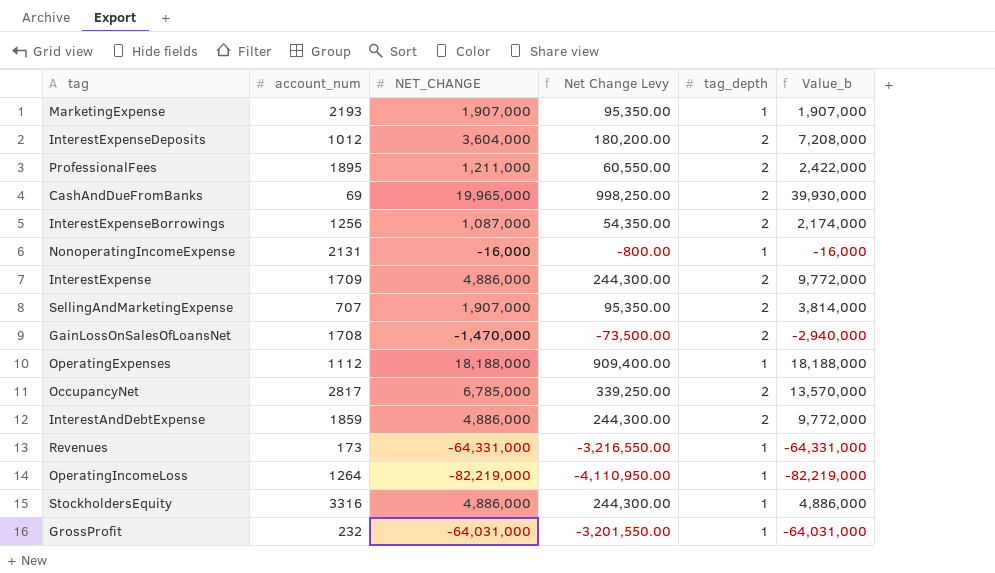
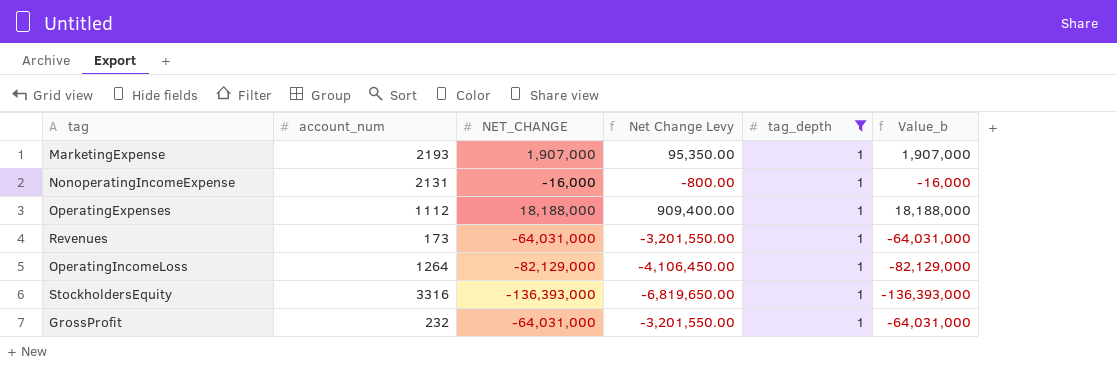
filter: none -> tag_depth = 1
Revenues | NET_CHANGE: -64,331,000 -> -64,031,000
Revenues | Net Change Levy: -3,216,550.00 -> -3,201,550.00
Revenues | Value_b: -64,331,000 -> -64,031,000
OperatingIncomeLoss | NET_CHANGE: -82,219,000 -> -82,129,000
OperatingIncomeLoss | Net Change Levy: -4,110,950.00 -> -4,106,450.00
OperatingIncomeLoss | Value_b: -82,219,000 -> -82,129,000
StockholdersEquity | NET_CHANGE: 4,886,000 -> -136,393,000
StockholdersEquity | Net Change Levy: 244,300.00 -> -6,819,650.00
StockholdersEquity | Value_b: 4,886,000 -> -136,393,000

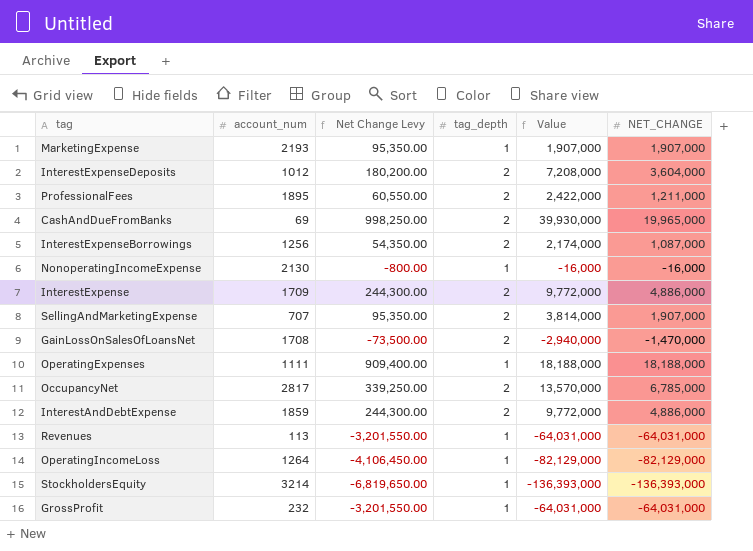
filter: tag_depth = 1 -> none
column name: Value_b -> Value
column NET_CHANGE | position: 3 -> 6
NonoperatingIncomeExpense | account_num: 2131 -> 2130
OperatingExpenses | account_num: 1112 -> 1111
Revenues | account_num: 173 -> 113
StockholdersEquity | account_num: 3316 -> 3214

